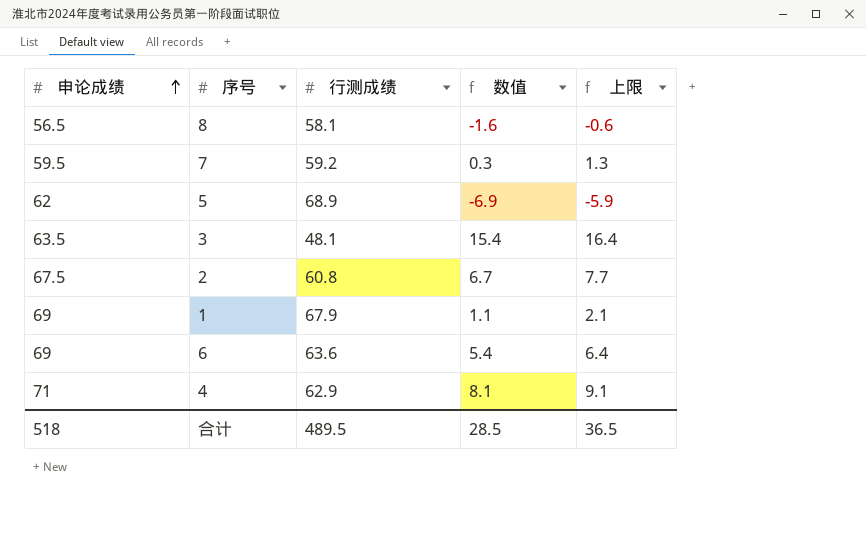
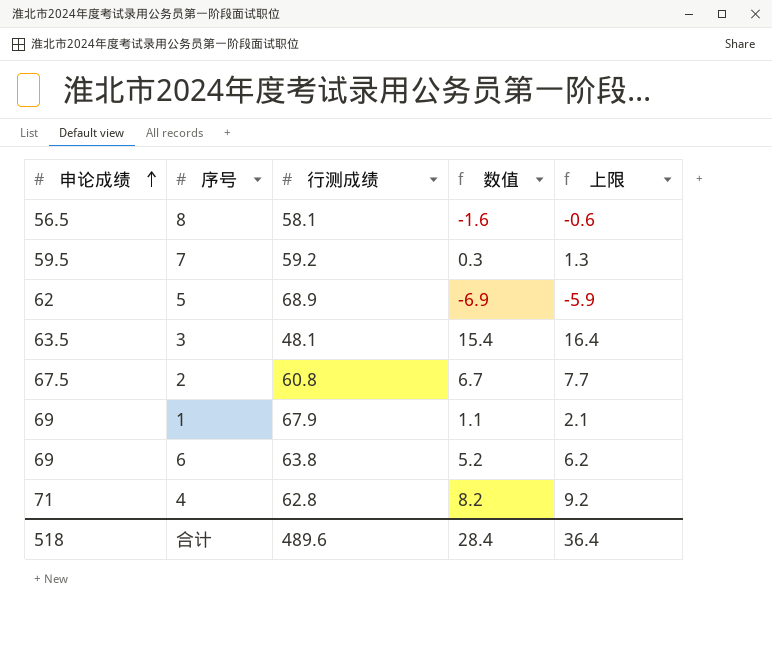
6 | 行测成绩: 63.6 -> 63.8
6 | 数值: 5.4 -> 5.2
6 | 上限: 6.4 -> 6.2
4 | 行测成绩: 62.9 -> 62.8
4 | 数值: 8.1 -> 8.2
4 | 上限: 9.1 -> 9.2
合计 | 行测成绩: 489.5 -> 489.6
合计 | 数值: 28.5 -> 28.4
合计 | 上限: 36.5 -> 36.4

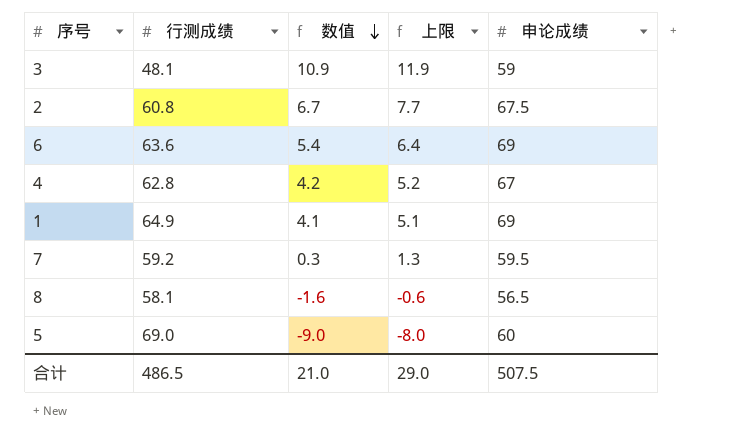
row order: 申论成绩 ascending -> 数值 descending
column 申论成绩 | position: 1 -> 5
3 | 数值: 15.4 -> 10.9
3 | 上限: 16.4 -> 11.9
3 | 申论成绩: 63.5 -> 59
6 | 行测成绩: 63.8 -> 63.6
6 | 数值: 5.2 -> 5.4
6 | 上限: 6.2 -> 6.4
4 | 数值: 8.2 -> 4.2
4 | 上限: 9.2 -> 5.2
4 | 申论成绩: 71 -> 67
1 | 行测成绩: 67.9 -> 64.9
1 | 数值: 1.1 -> 4.1
1 | 上限: 2.1 -> 5.1
5 | 行测成绩: 68.9 -> 69.0
5 | 数值: -6.9 -> -9.0
5 | 上限: -5.9 -> -8.0
5 | 申论成绩: 62 -> 60
合计 | 行测成绩: 489.6 -> 486.5
合计 | 数值: 28.4 -> 21.0
合计 | 上限: 36.4 -> 29.0
合计 | 申论成绩: 518 -> 507.5

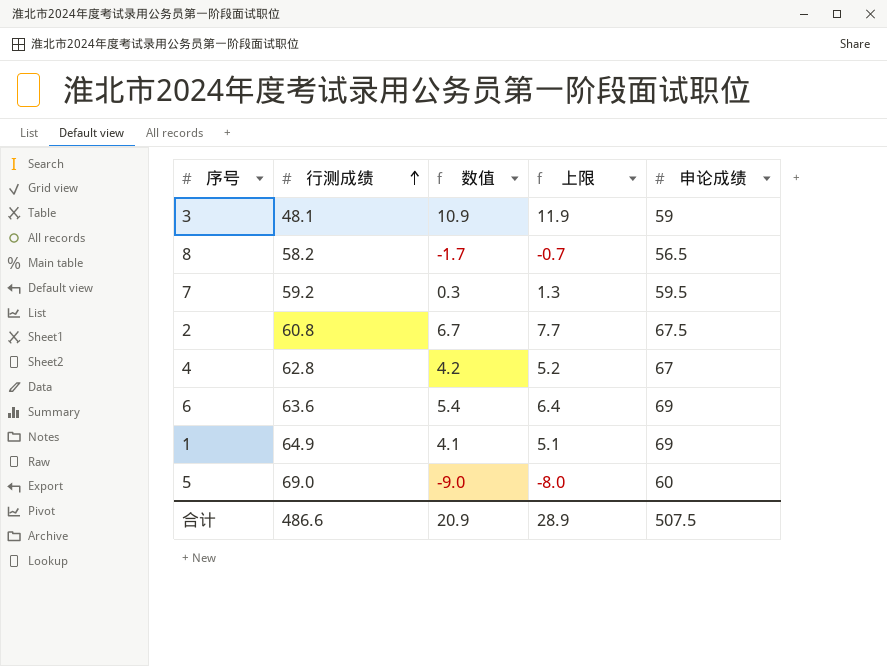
row order: 数值 descending -> 行测成绩 ascending
8 | 行测成绩: 58.1 -> 58.2
8 | 数值: -1.6 -> -1.7
8 | 上限: -0.6 -> -0.7
合计 | 行测成绩: 486.5 -> 486.6
合计 | 数值: 21.0 -> 20.9
合计 | 上限: 29.0 -> 28.9

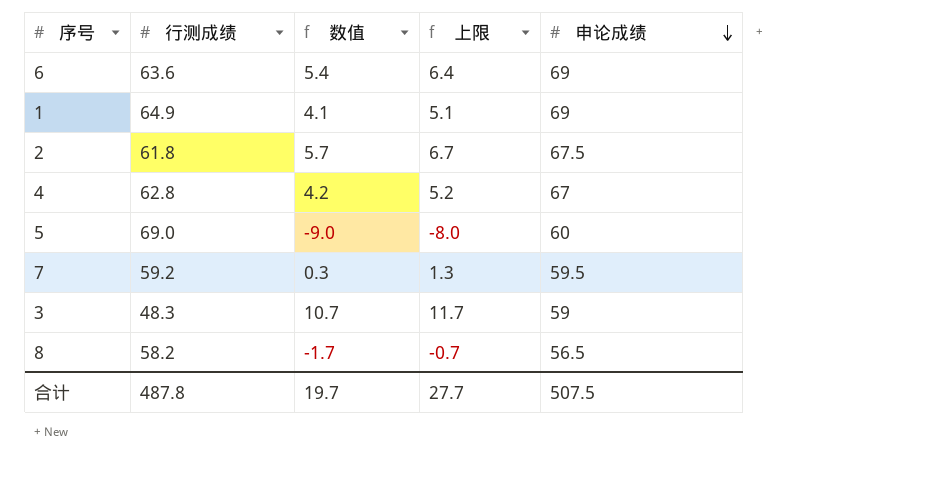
row order: 行测成绩 ascending -> 申论成绩 descending
2 | 行测成绩: 60.8 -> 61.8
2 | 数值: 6.7 -> 5.7
2 | 上限: 7.7 -> 6.7
3 | 行测成绩: 48.1 -> 48.3
3 | 数值: 10.9 -> 10.7
3 | 上限: 11.9 -> 11.7
合计 | 行测成绩: 486.6 -> 487.8
合计 | 数值: 20.9 -> 19.7
合计 | 上限: 28.9 -> 27.7

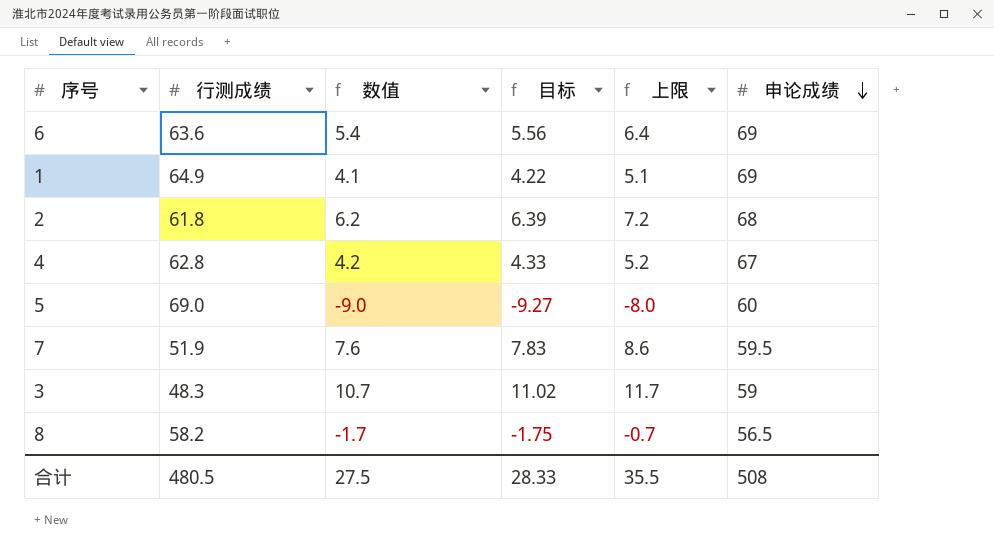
column 目标 | formula: none -> [数值] * 1.03
2 | 数值: 5.7 -> 6.2
2 | 上限: 6.7 -> 7.2
2 | 申论成绩: 67.5 -> 68
7 | 行测成绩: 59.2 -> 51.9
7 | 数值: 0.3 -> 7.6
7 | 上限: 1.3 -> 8.6
合计 | 行测成绩: 487.8 -> 480.5
合计 | 数值: 19.7 -> 27.5
合计 | 上限: 27.7 -> 35.5
合计 | 申论成绩: 507.5 -> 508

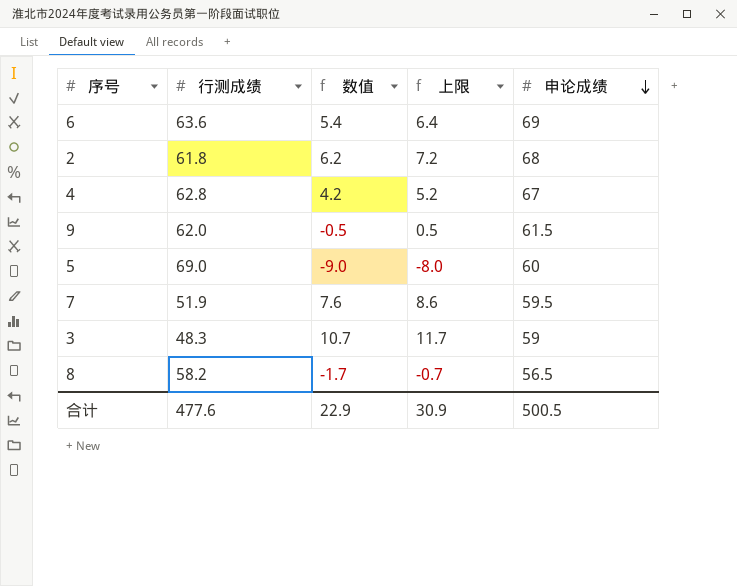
column 目标 | formula: [数值] * 1.03 -> none
row 1: 64.9 | 4.1 | 4.22 | 5.1 | 69 -> none
row 9: none -> 62.0 | -0.5 | 0.5 | 61.5
合计 | 行测成绩: 480.5 -> 477.6
合计 | 数值: 27.5 -> 22.9
合计 | 上限: 35.5 -> 30.9
合计 | 申论成绩: 508 -> 500.5

